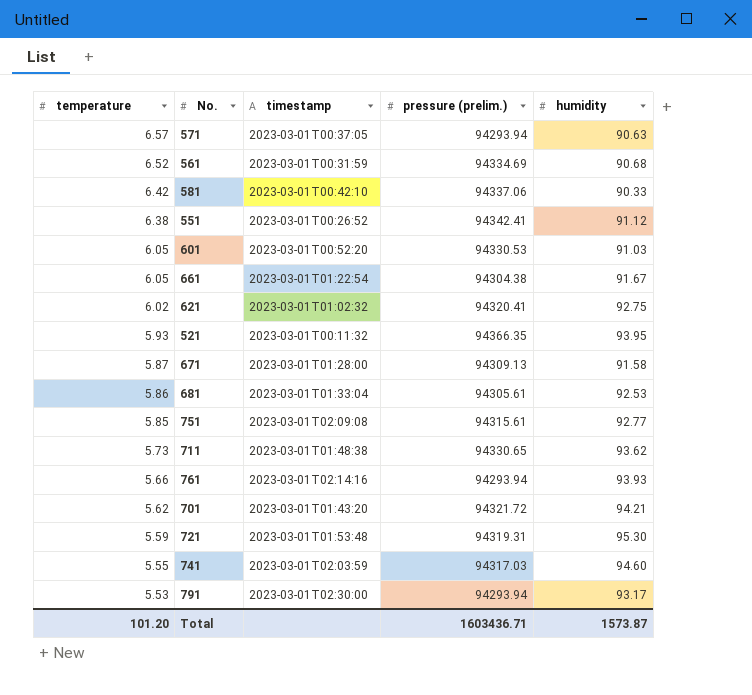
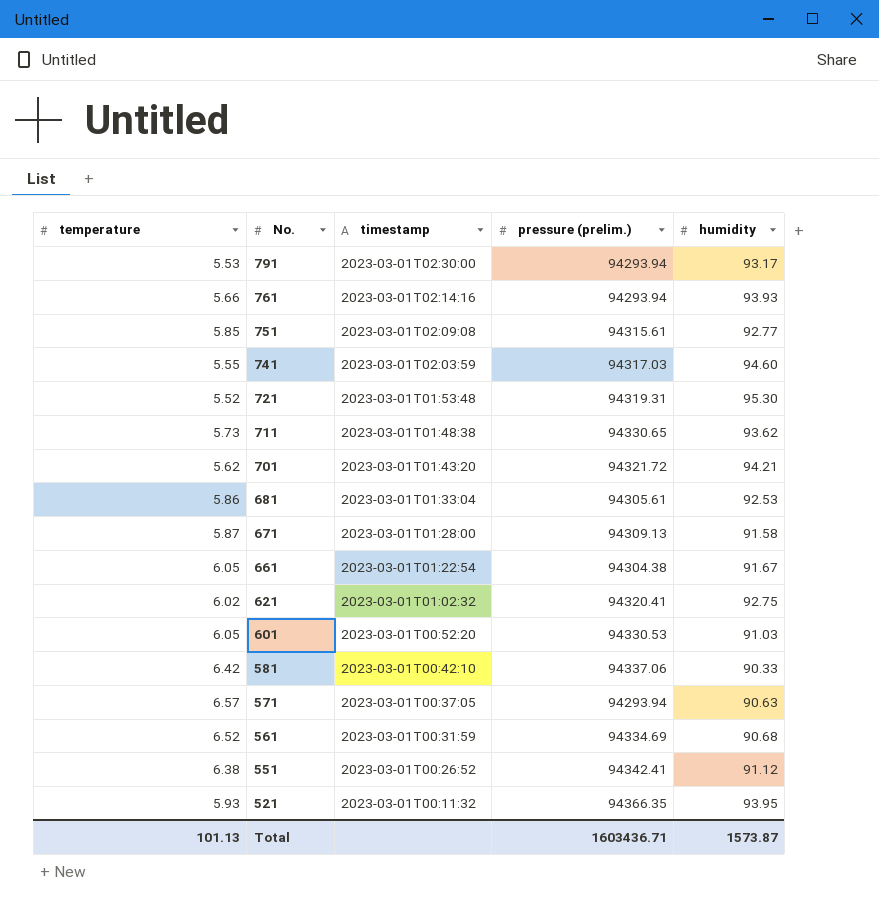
row order: temperature descending -> No. descending
721 | temperature: 5.59 -> 5.52
Total | temperature: 101.20 -> 101.13

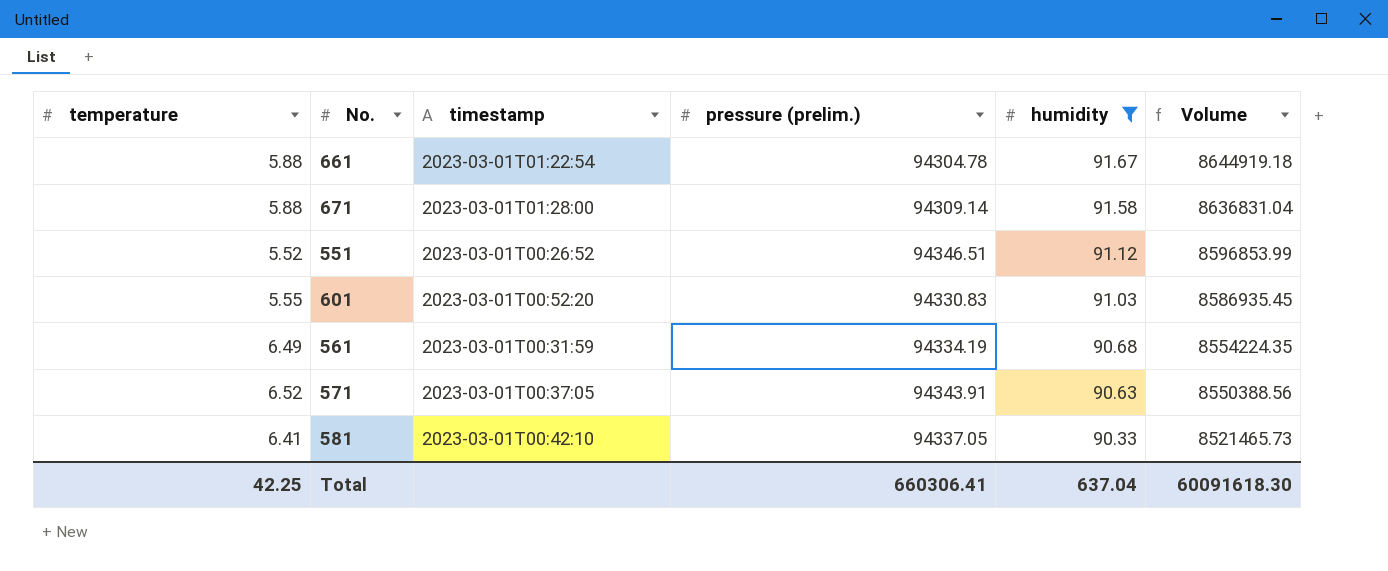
filter: none -> humidity <= 91.67
row order: No. descending -> humidity descending
column Volume | formula: none -> [pressure (prelim.)] * [humidity]
661 | temperature: 6.05 -> 5.88
661 | pressure (prelim.): 94304.38 -> 94304.78
671 | temperature: 5.87 -> 5.88
671 | pressure (prelim.): 94309.13 -> 94309.14
551 | temperature: 6.38 -> 5.52
551 | pressure (prelim.): 94342.41 -> 94346.51
601 | temperature: 6.05 -> 5.55
601 | pressure (prelim.): 94330.53 -> 94330.83
561 | temperature: 6.52 -> 6.49
561 | pressure (prelim.): 94334.69 -> 94334.19
571 | temperature: 6.57 -> 6.52
571 | pressure (prelim.): 94293.94 -> 94343.91
581 | temperature: 6.42 -> 6.41
581 | pressure (prelim.): 94337.06 -> 94337.05
Total | temperature: 101.13 -> 42.25
Total | pressure (prelim.): 1603436.71 -> 660306.41
Total | humidity: 1573.87 -> 637.04

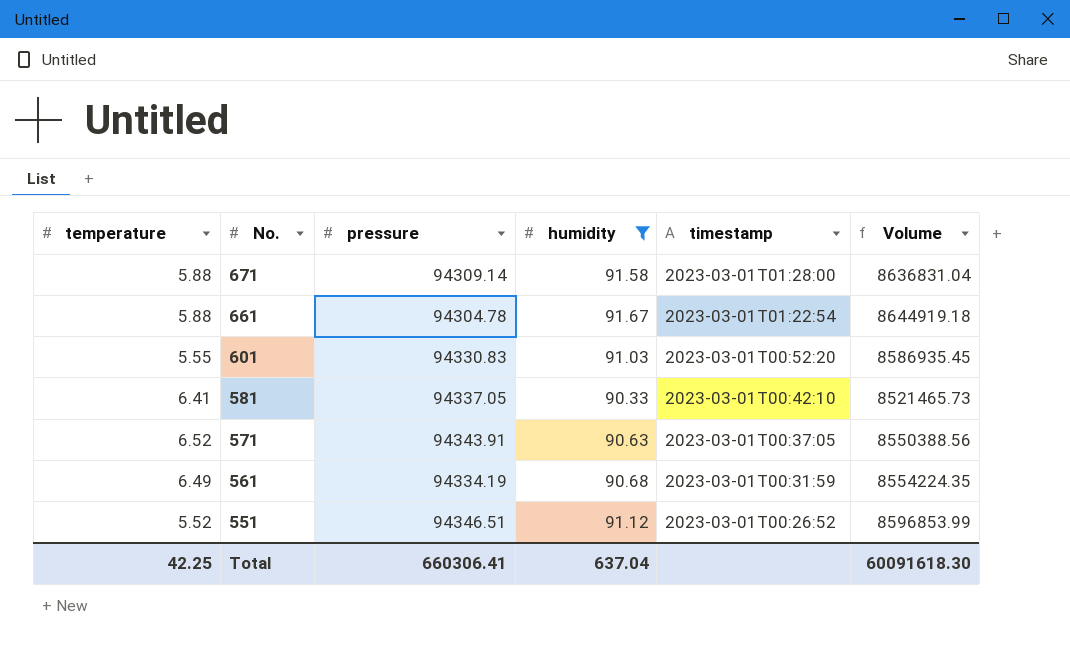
row order: humidity descending -> No. descending
column name: pressure (prelim.) -> pressure
column timestamp | position: 3 -> 5

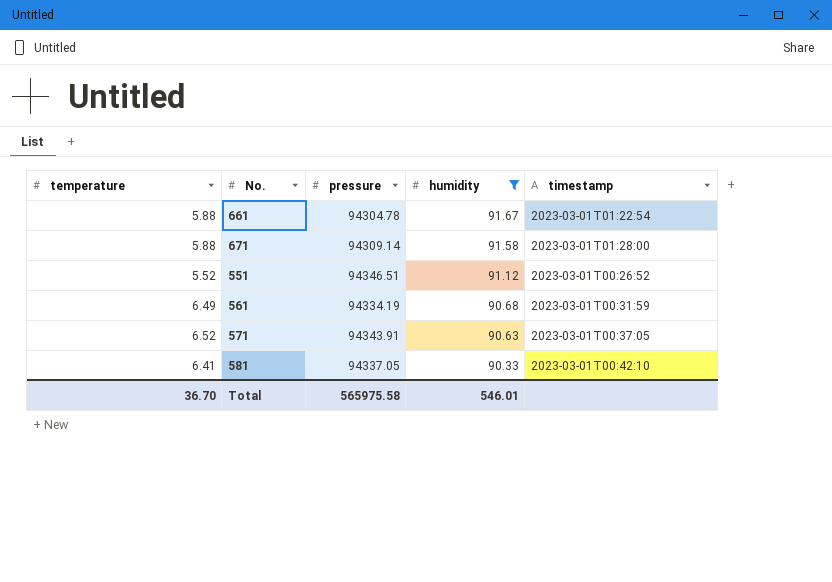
row order: No. descending -> humidity descending
column Volume | formula: [pressure] * [humidity] -> none
row 601: 5.55 | 94330.83 | 91.03 | 2023-03-01T00:52:20 | 8586935.45 -> none
Total | temperature: 42.25 -> 36.70
Total | pressure: 660306.41 -> 565975.58
Total | humidity: 637.04 -> 546.01

